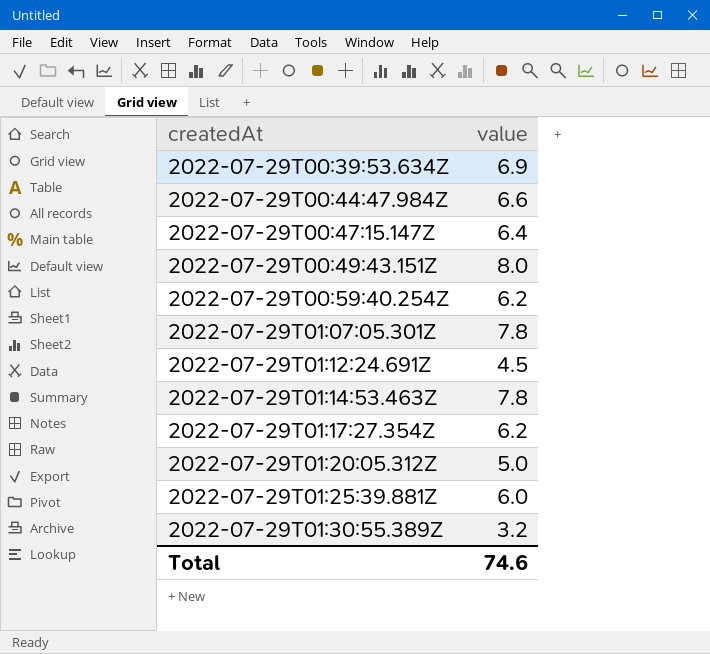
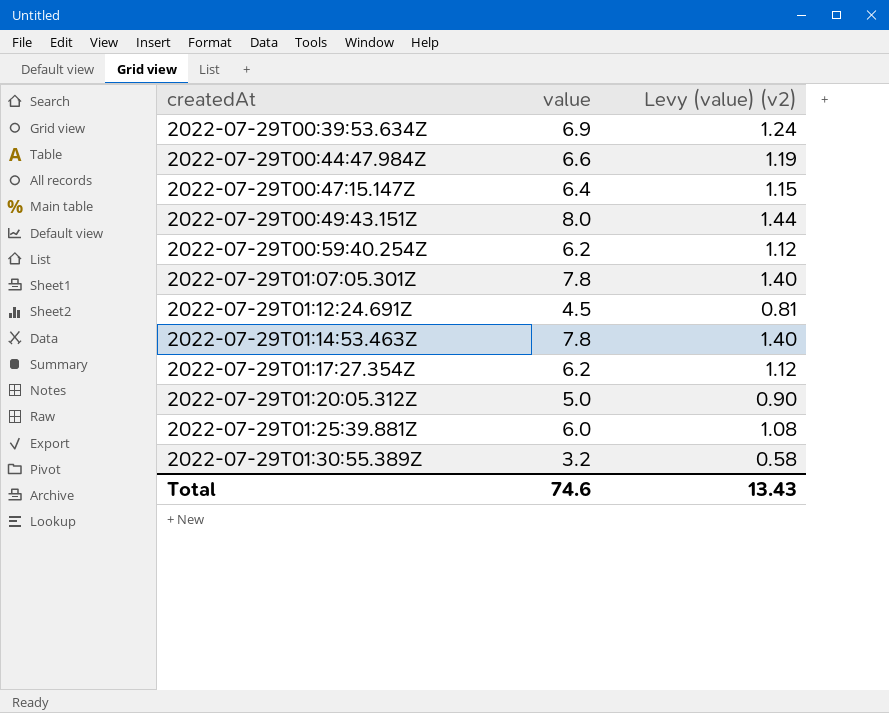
column Levy (value) (v2) | formula: none -> [value] * 0.18

